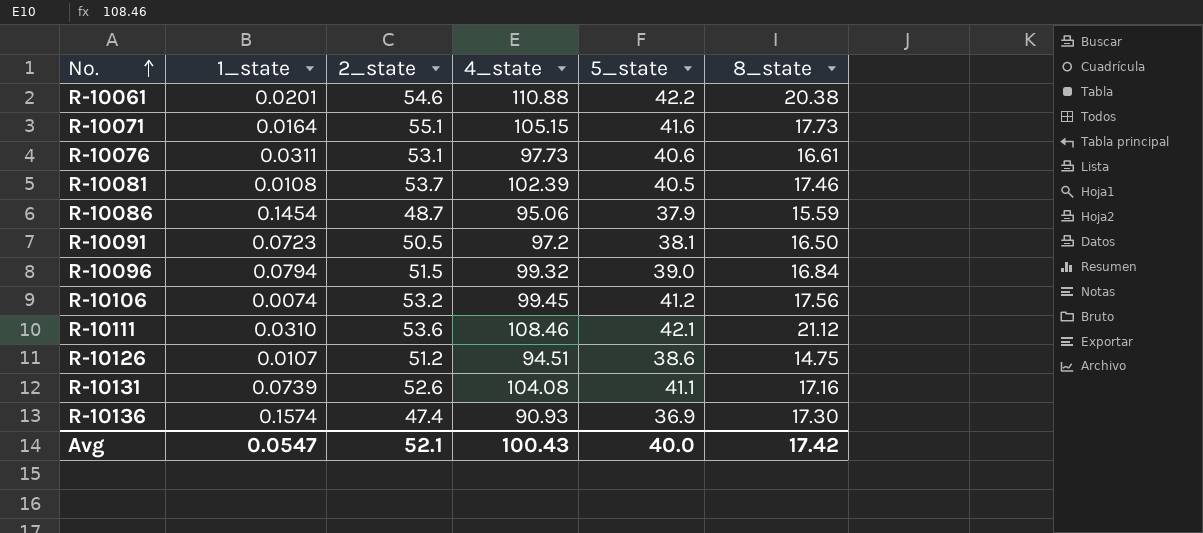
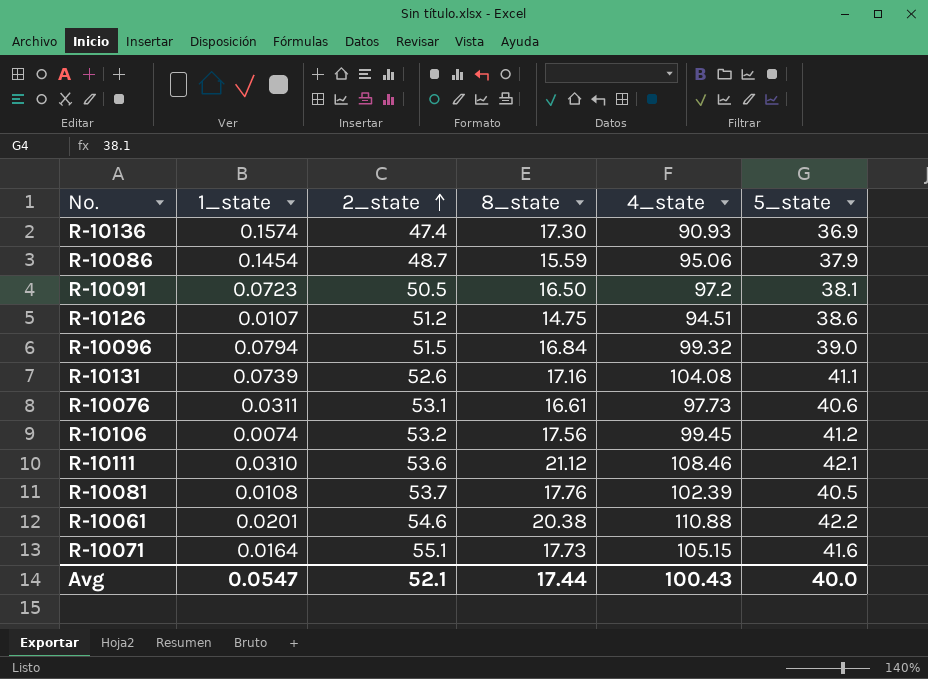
row order: No. ascending -> 2_state ascending
column 8_state | position: 6 -> 4
R-10081 | 8_state: 17.46 -> 17.76
Avg | 8_state: 17.42 -> 17.44

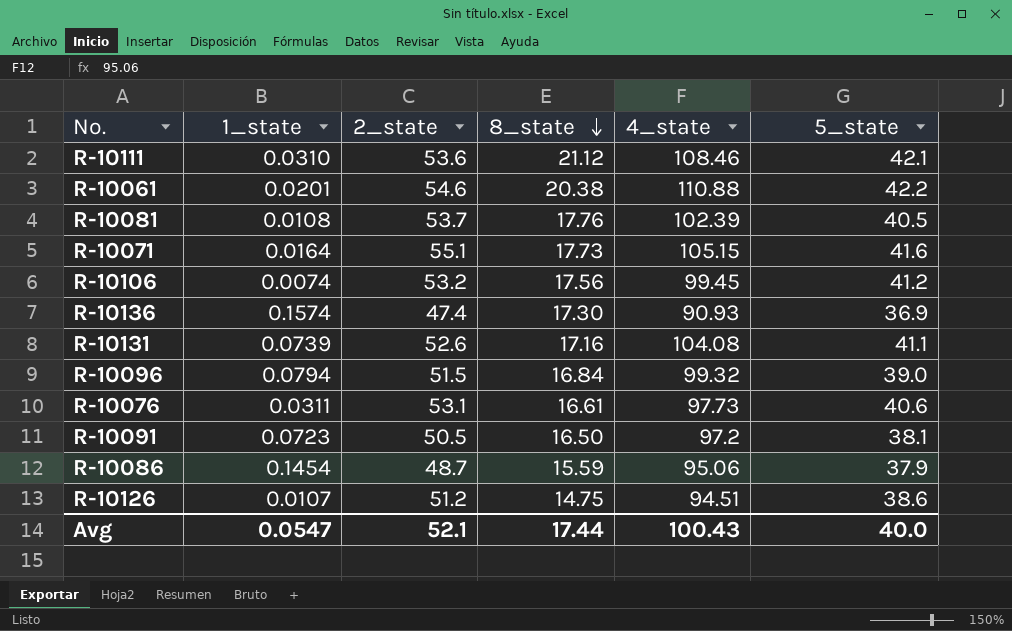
row order: 2_state ascending -> 8_state descending

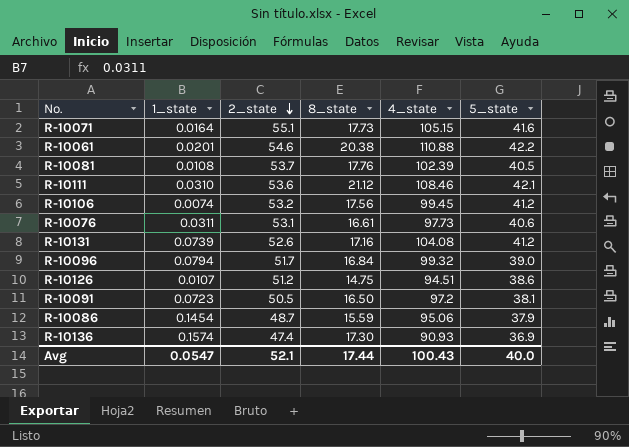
row order: 8_state descending -> 2_state descending
R-10131 | 5_state: 41.1 -> 41.2
R-10096 | 2_state: 51.5 -> 51.7

